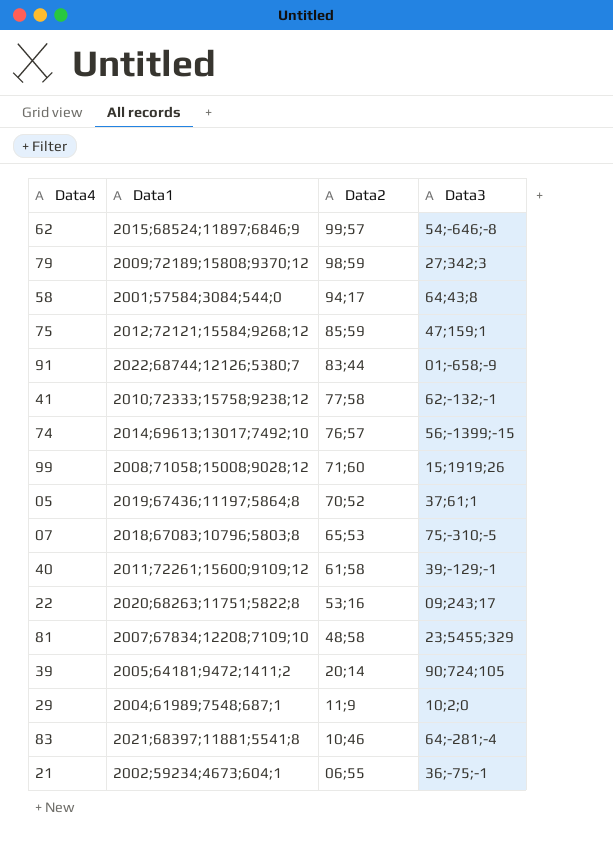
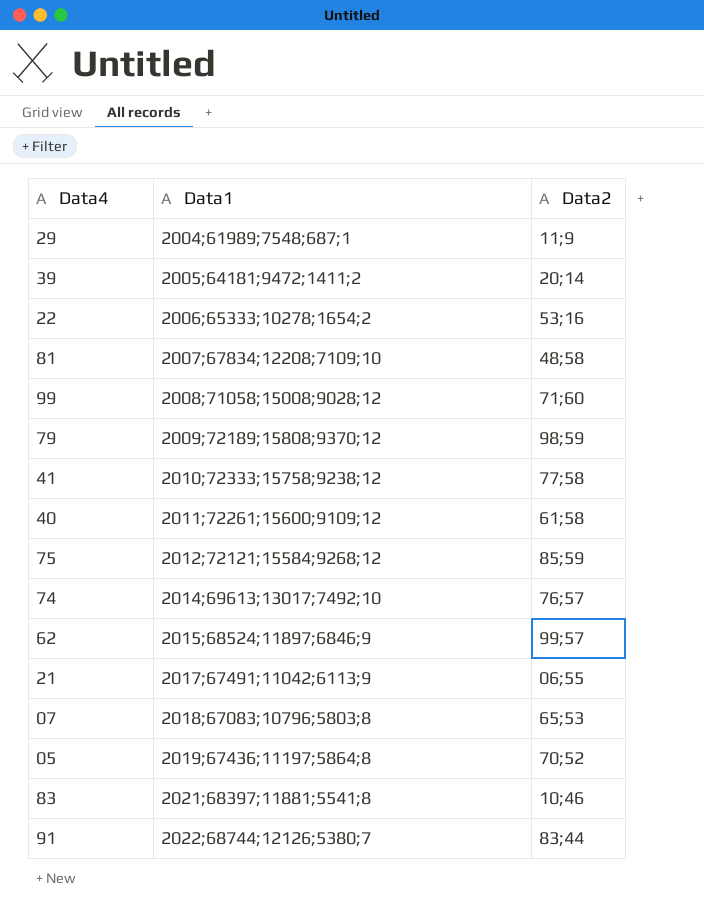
row order: Data2 descending -> Data1 ascending
column Data3 | position: 4 -> none
row 58: 2001;57584;3084;544;0 | 94;17 | 64;43;8 -> none
22 | Data1: 2020;68263;11751;5822;8 -> 2006;65333;10278;1654;2
21 | Data1: 2002;59234;4673;604;1 -> 2017;67491;11042;6113;9

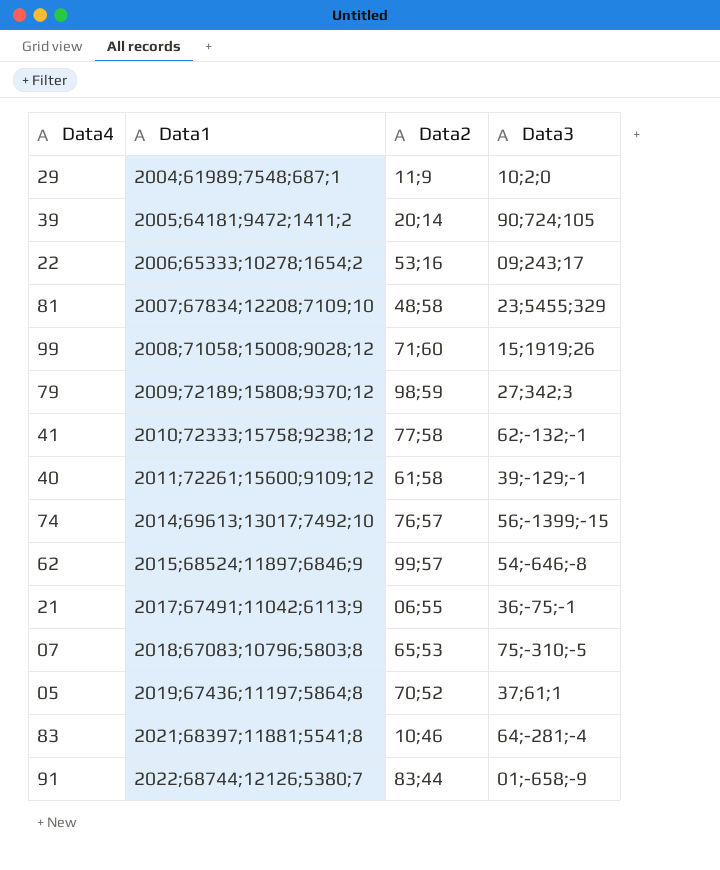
column Data3 | position: none -> 4
row 75: 2012;72121;15584;9268;12 | 85;59 -> none

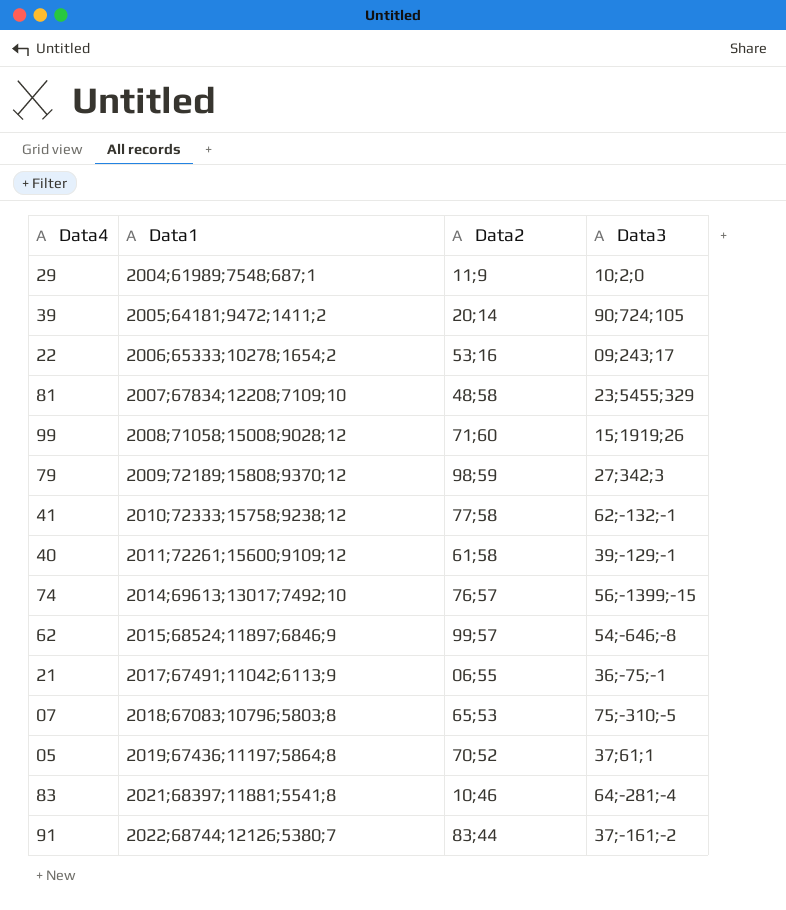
91 | Data3: 01;-658;-9 -> 37;-161;-2

